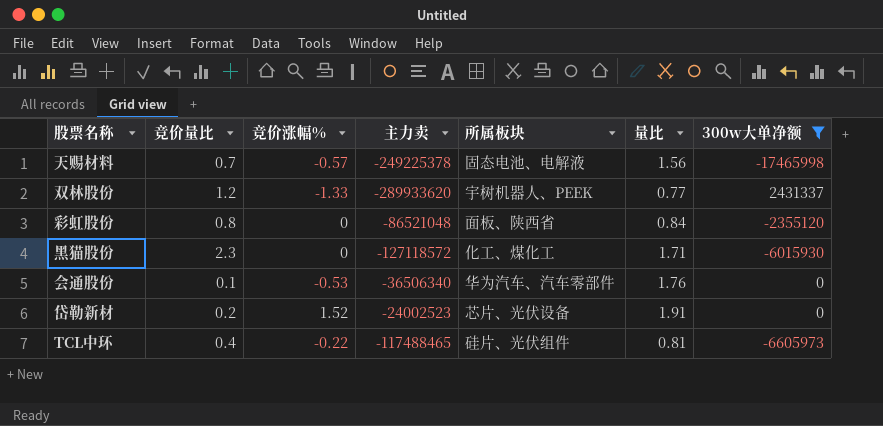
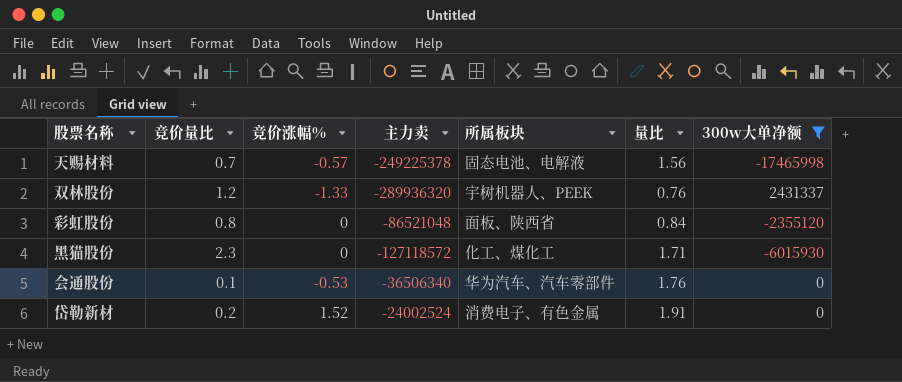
row TCL中环: 0.4 | -0.22 | -117488465 | 硅片、光伏组件 | 0.81 | -6605973 -> none
双林股份 | 主力卖: -289933620 -> -289936320
双林股份 | 量比: 0.77 -> 0.76
岱勒新材 | 主力卖: -24002523 -> -24002524
岱勒新材 | 所属板块: 芯片、光伏设备 -> 消费电子、有色金属

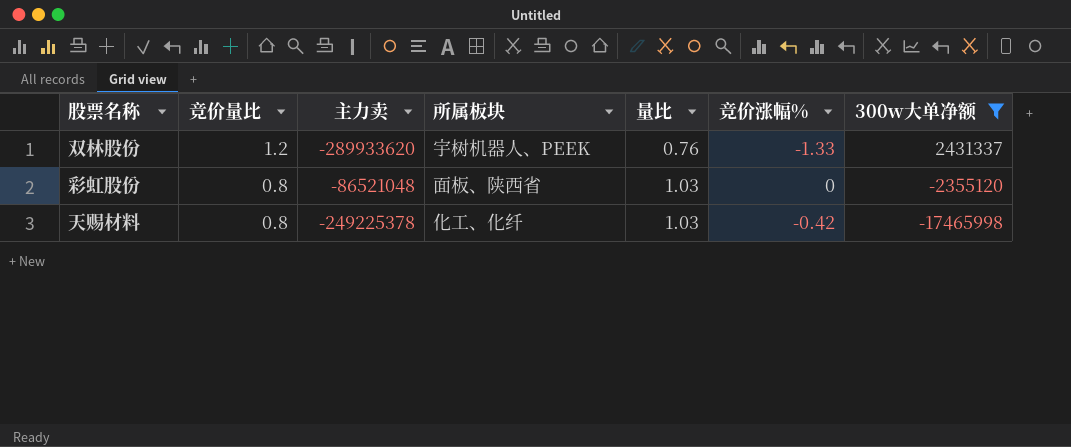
row order: none -> 竞价量比 descending
column 竞价涨幅% | position: 3 -> 6
row 黑猫股份: 2.3 | 0 | -127118572 | 化工、煤化工 | 1.71 | -6015930 -> none
row 会通股份: 0.1 | -0.53 | -36506340 | 华为汽车、汽车零部件 | 1.76 | 0 -> none
row 岱勒新材: 0.2 | 1.52 | -24002524 | 消费电子、有色金属 | 1.91 | 0 -> none
双林股份 | 主力卖: -289936320 -> -289933620
彩虹股份 | 量比: 0.84 -> 1.03
天赐材料 | 竞价量比: 0.7 -> 0.8
天赐材料 | 所属板块: 固态电池、电解液 -> 化工、化纤
天赐材料 | 量比: 1.56 -> 1.03
天赐材料 | 竞价涨幅%: -0.57 -> -0.42

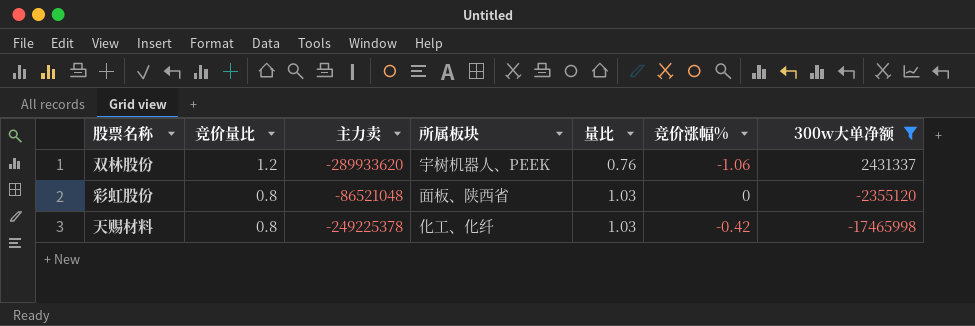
双林股份 | 竞价涨幅%: -1.33 -> -1.06

